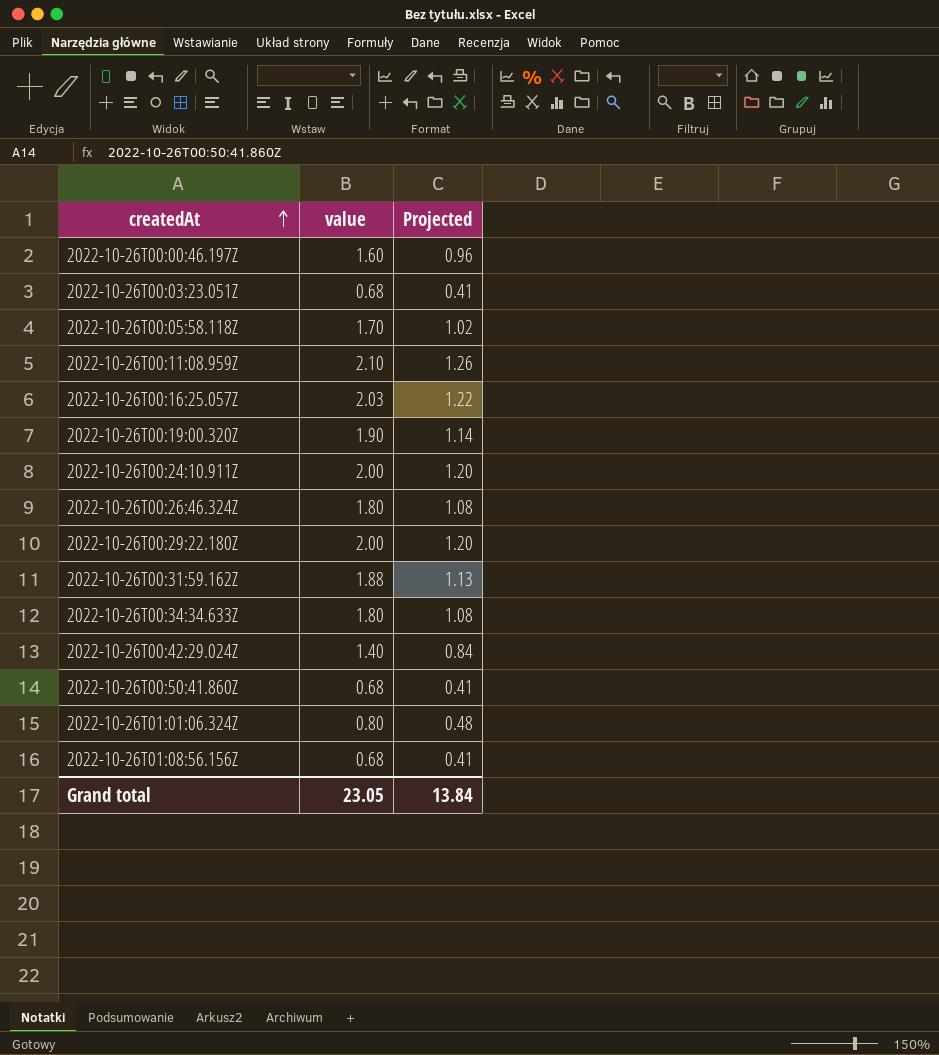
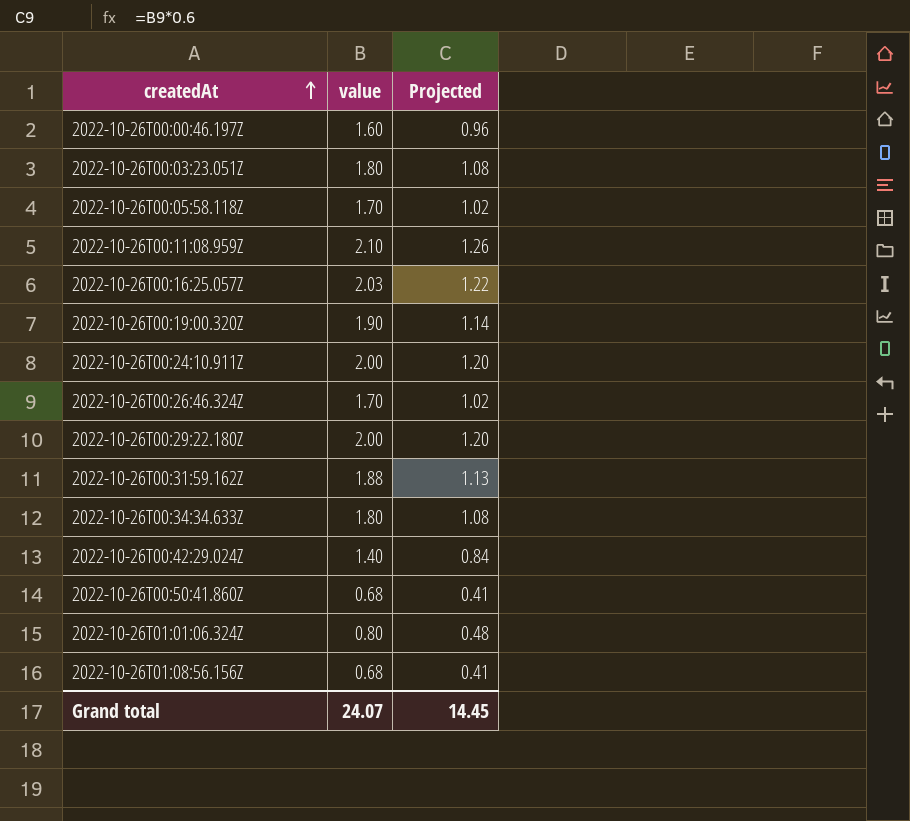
2022-10-26T00:03:23.051Z | value: 0.68 -> 1.80
2022-10-26T00:03:23.051Z | Projected: 0.41 -> 1.08
2022-10-26T00:26:46.324Z | value: 1.80 -> 1.70
2022-10-26T00:26:46.324Z | Projected: 1.08 -> 1.02
Grand total | value: 23.05 -> 24.07
Grand total | Projected: 13.84 -> 14.45

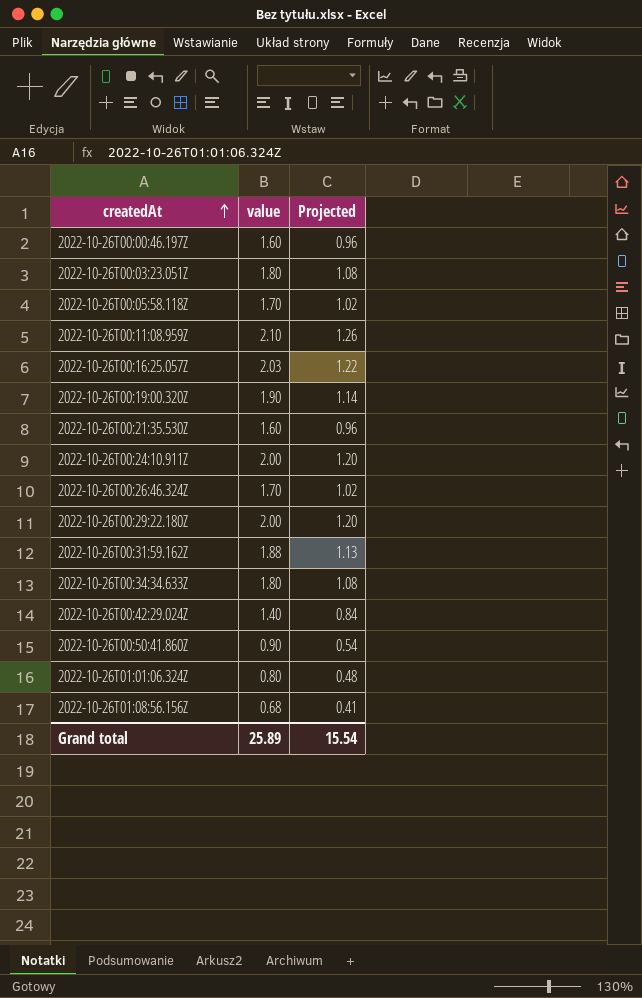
row 2022-10-26T00:21:35.530Z: none -> 1.60 | 0.96
2022-10-26T00:50:41.860Z | value: 0.68 -> 0.90
2022-10-26T00:50:41.860Z | Projected: 0.41 -> 0.54
Grand total | value: 24.07 -> 25.89
Grand total | Projected: 14.45 -> 15.54

